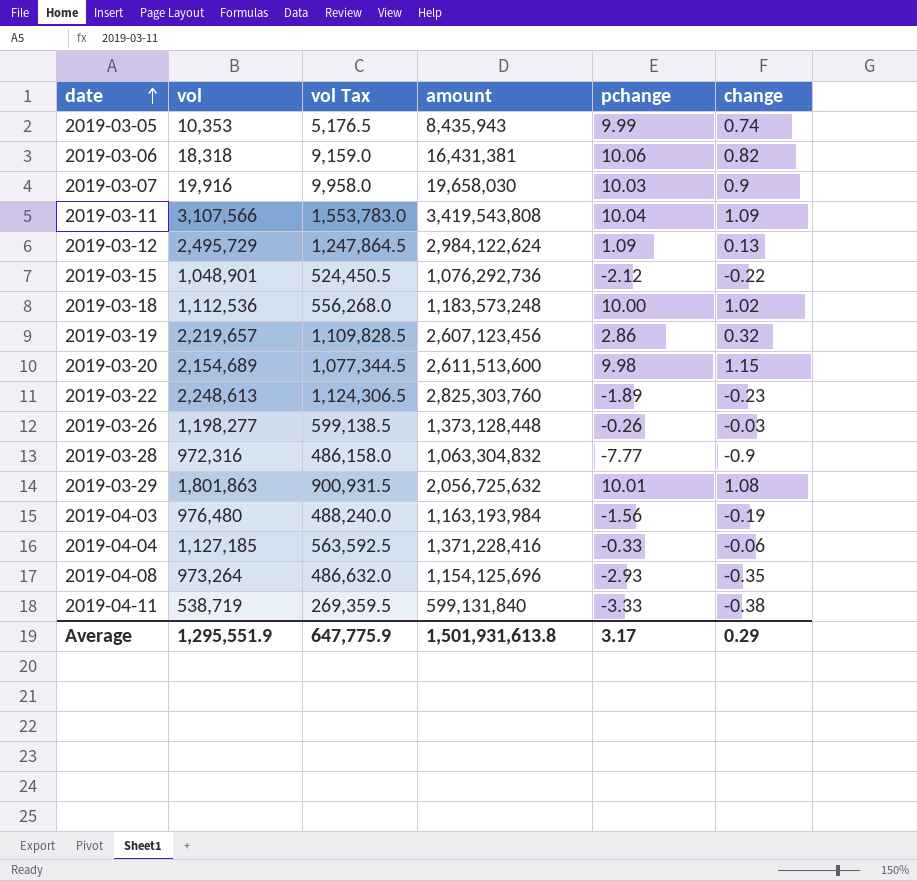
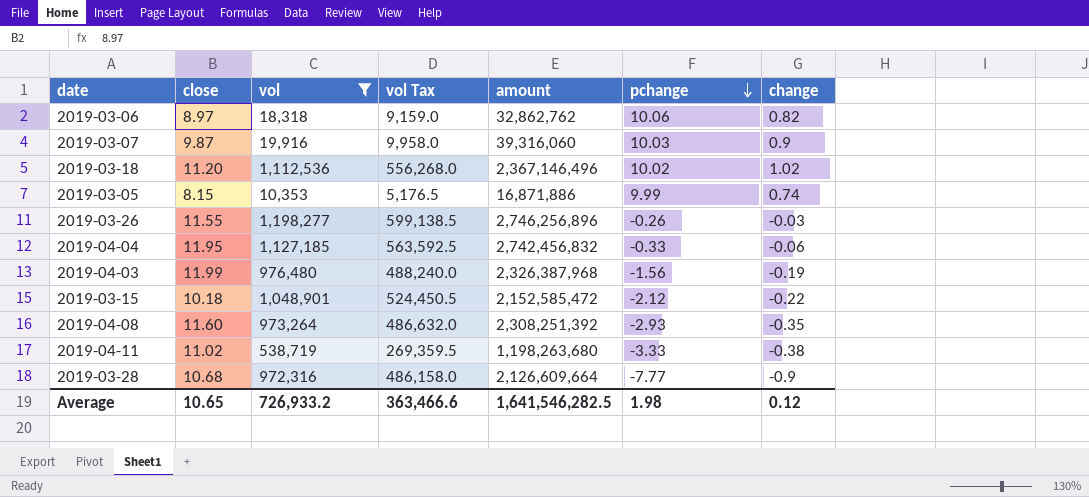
filter: none -> vol <= 1,198,277
row order: date ascending -> pchange descending
column close | position: none -> 2
2019-03-06 | amount: 16,431,381 -> 32,862,762
2019-03-07 | amount: 19,658,030 -> 39,316,060
2019-03-18 | amount: 1,183,573,248 -> 2,367,146,496
2019-03-18 | pchange: 10.00 -> 10.02
2019-03-05 | amount: 8,435,943 -> 16,871,886
2019-03-26 | amount: 1,373,128,448 -> 2,746,256,896
2019-04-04 | amount: 1,371,228,416 -> 2,742,456,832
2019-04-03 | amount: 1,163,193,984 -> 2,326,387,968
2019-03-15 | amount: 1,076,292,736 -> 2,152,585,472
2019-04-08 | amount: 1,154,125,696 -> 2,308,251,392
2019-04-11 | amount: 599,131,840 -> 1,198,263,680
2019-03-28 | amount: 1,063,304,832 -> 2,126,609,664
Average | vol: 1,295,551.9 -> 726,933.2
Average | vol Tax: 647,775.9 -> 363,466.6
Average | amount: 1,501,931,613.8 -> 1,641,546,282.5
Average | pchange: 3.17 -> 1.98
Average | change: 0.29 -> 0.12

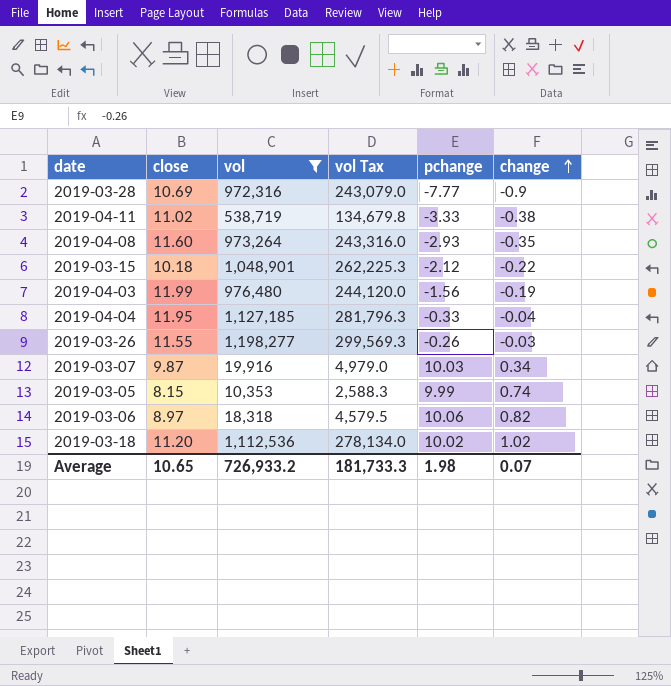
row order: pchange descending -> change ascending
column amount | position: 5 -> none
column vol Tax | formula: [vol] * 0.5 -> [vol] * 0.25
2019-03-28 | close: 10.68 -> 10.69
2019-04-04 | change: -0.06 -> -0.04
2019-03-07 | change: 0.9 -> 0.34
Average | vol Tax: 363,466.6 -> 181,733.3
Average | change: 0.12 -> 0.07

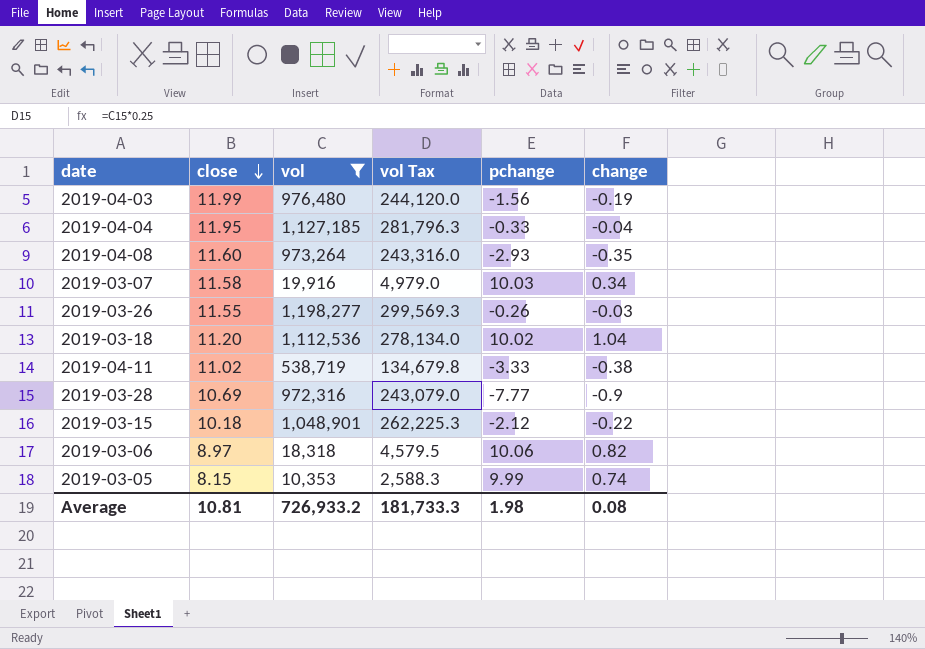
row order: change ascending -> close descending
2019-03-07 | close: 9.87 -> 11.58
2019-03-18 | change: 1.02 -> 1.04
Average | close: 10.65 -> 10.81
Average | change: 0.07 -> 0.08

